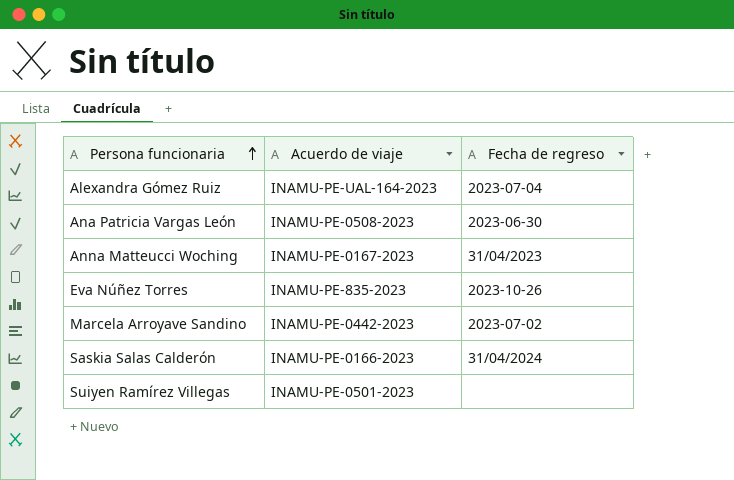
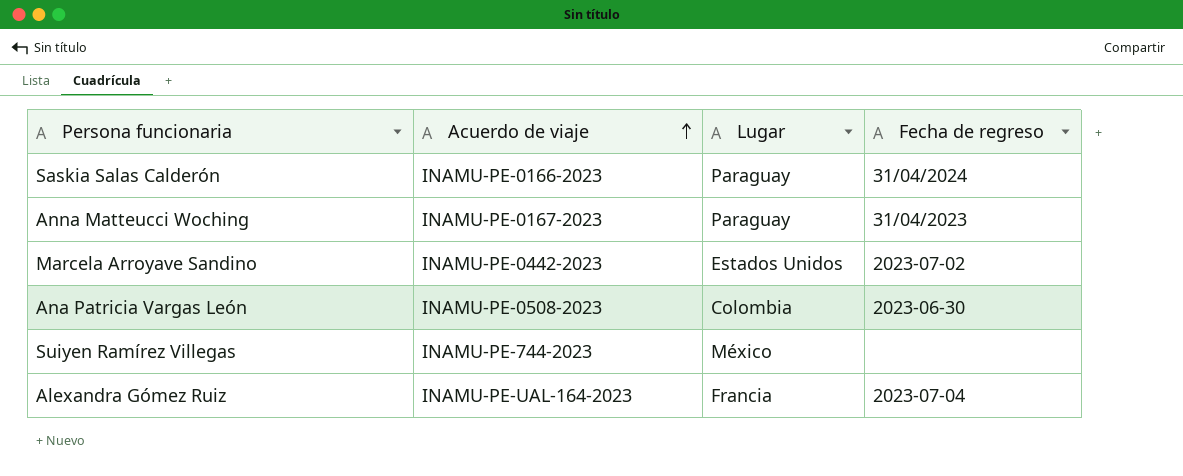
row order: Persona funcionaria ascending -> Acuerdo de viaje ascending
column Lugar | position: none -> 3
row Eva Núñez Torres: INAMU-PE-835-2023 | 2023-10-26 -> none
Suiyen Ramírez Villegas | Acuerdo de viaje: INAMU-PE-0501-2023 -> INAMU-PE-744-2023

